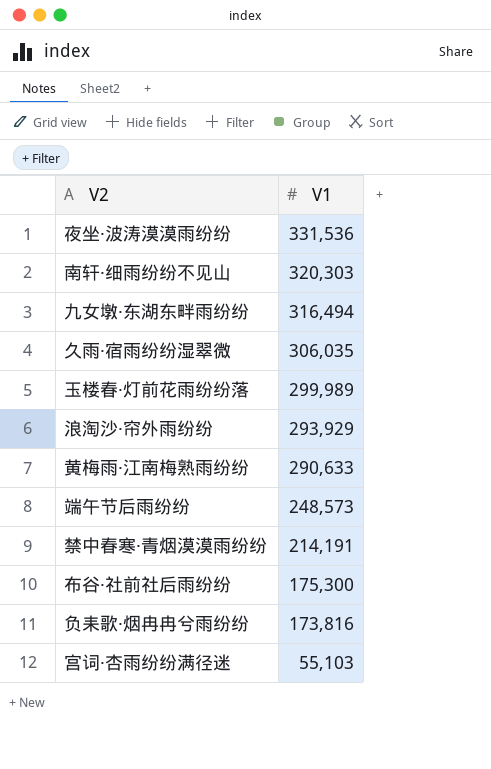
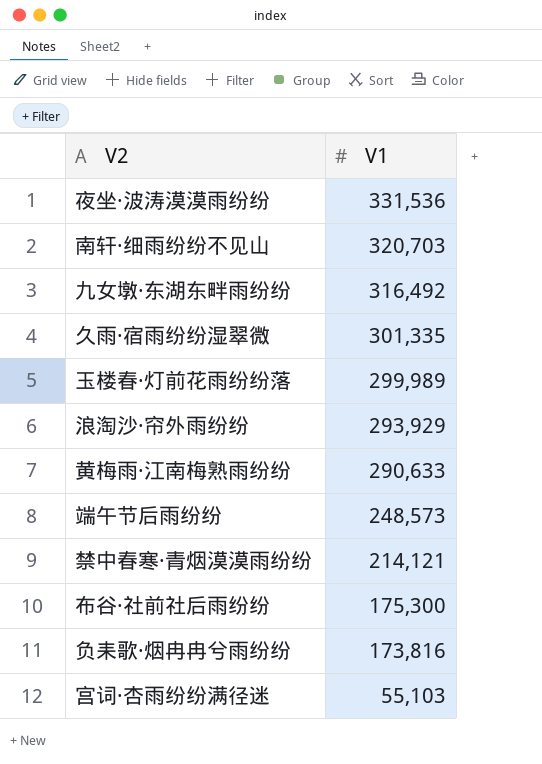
南轩·细雨纷纷不见山 | V1: 320,303 -> 320,703
九女墩·东湖东畔雨纷纷 | V1: 316,494 -> 316,492
久雨·宿雨纷纷湿翠微 | V1: 306,035 -> 301,335
禁中春寒·青烟漠漠雨纷纷 | V1: 214,191 -> 214,121

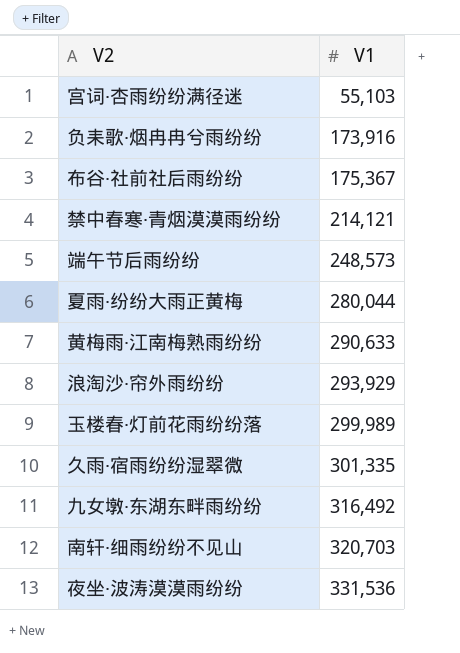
row order: V1 descending -> V1 ascending
负耒歌·烟冉冉兮雨纷纷 | V1: 173,816 -> 173,916
布谷·社前社后雨纷纷 | V1: 175,300 -> 175,367
row 夏雨·纷纷大雨正黄梅: none -> 280,044

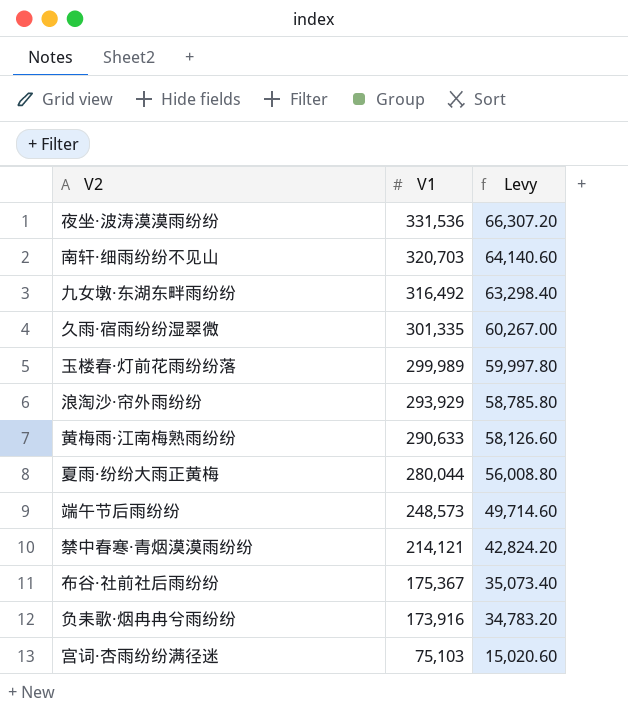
row order: V1 ascending -> V1 descending
column Levy | formula: none -> [V1] * 0.2
宫词·杏雨纷纷满径迷 | V1: 55,103 -> 75,103

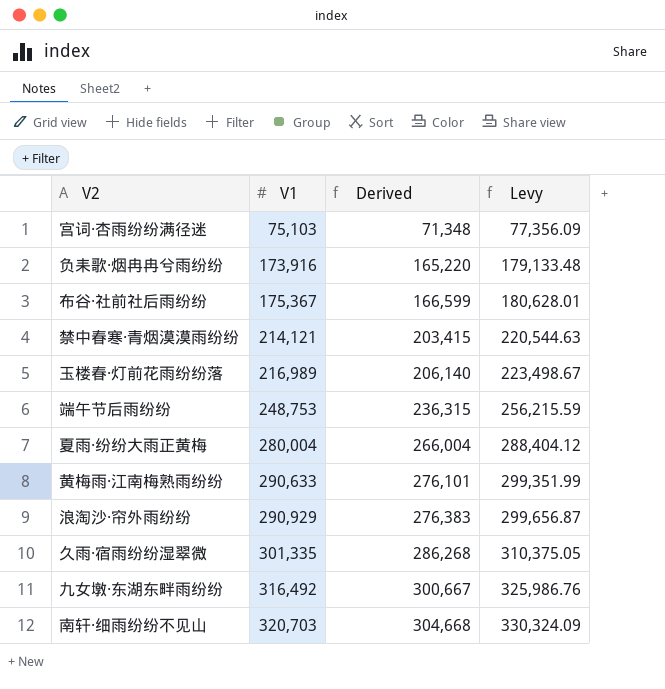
row order: V1 descending -> V1 ascending
column Derived | formula: none -> [V1] * 0.95
column Levy | formula: [V1] * 0.2 -> [V1] * 1.03
row 夜坐·波涛漠漠雨纷纷: 331,536 | 66,307.20 -> none
玉楼春·灯前花雨纷纷落 | V1: 299,989 -> 216,989
端午节后雨纷纷 | V1: 248,573 -> 248,753
夏雨·纷纷大雨正黄梅 | V1: 280,044 -> 280,004
浪淘沙·帘外雨纷纷 | V1: 293,929 -> 290,929

